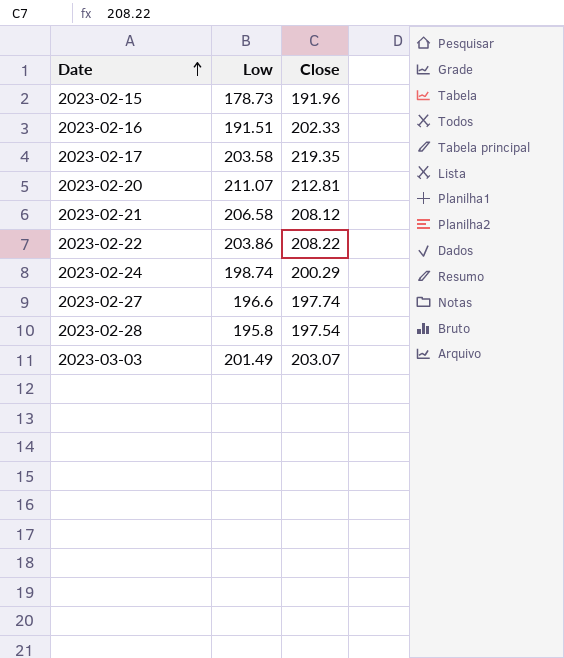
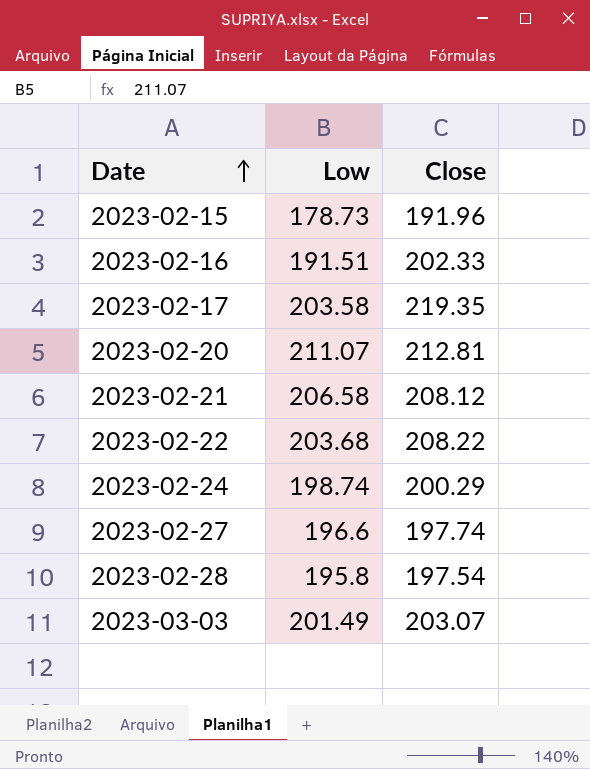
2023-02-22 | Low: 203.86 -> 203.68

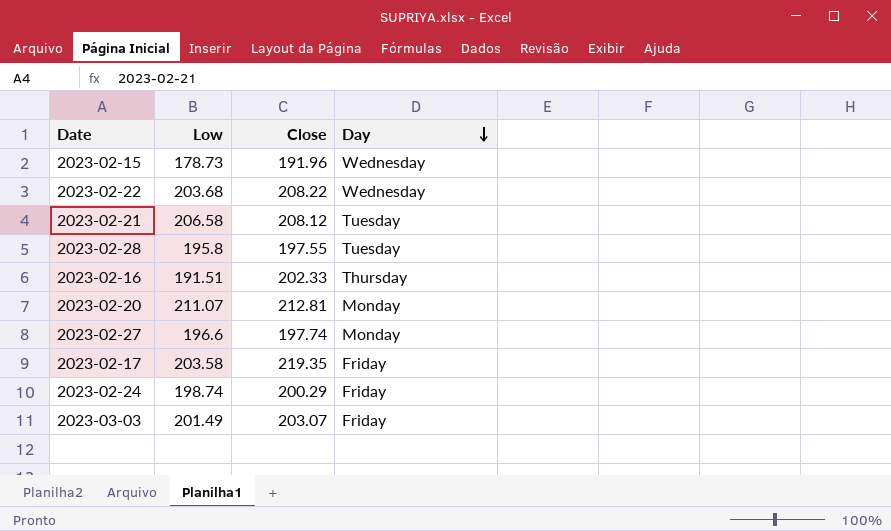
row order: Date ascending -> Day descending
column Day | position: none -> 4
2023-02-28 | Close: 197.54 -> 197.55

